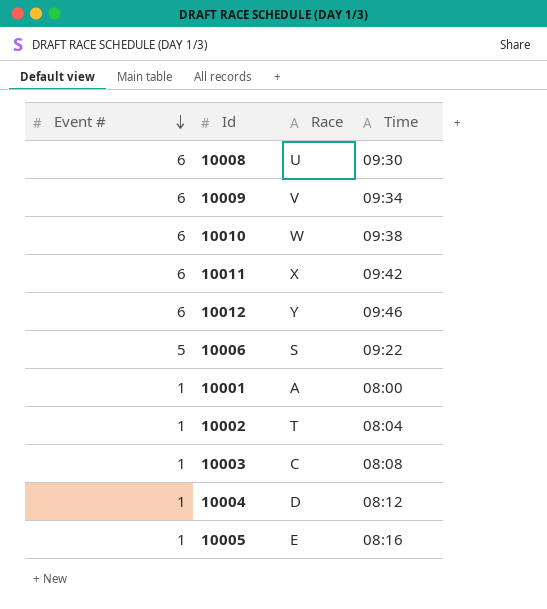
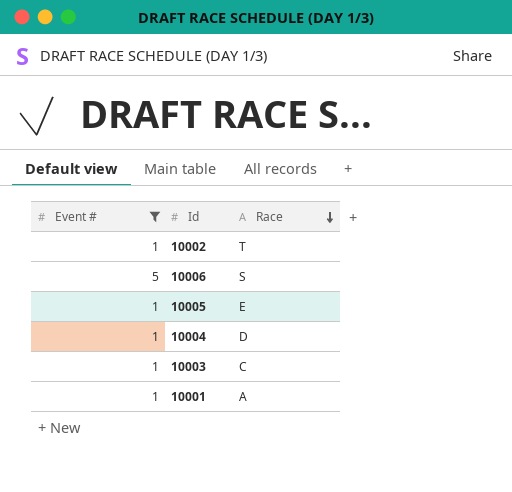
filter: none -> Event # != 6
row order: Event # descending -> Race descending
column Time | position: 4 -> none

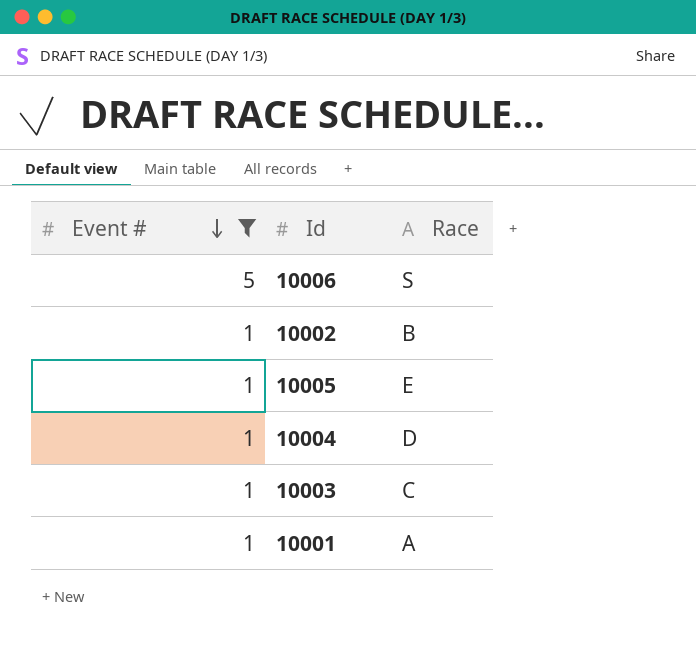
row order: Race descending -> Event # descending
10002 | Race: T -> B

